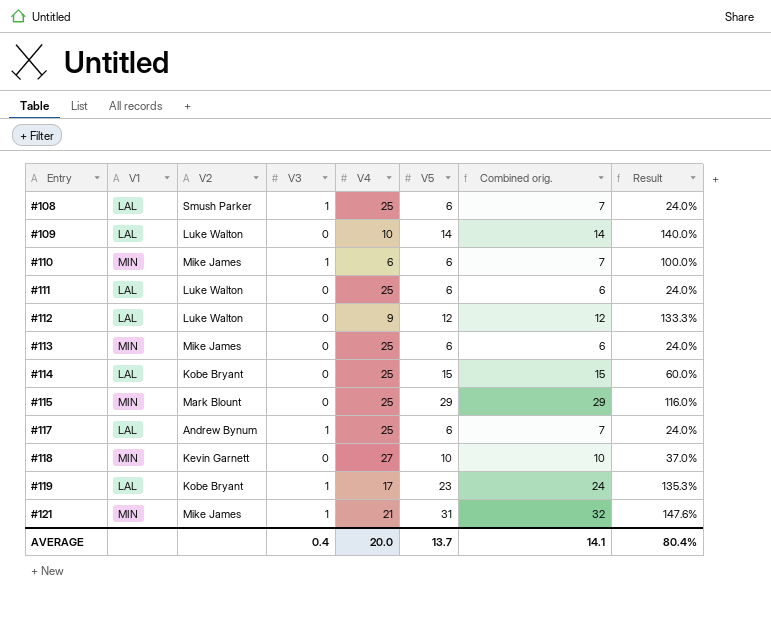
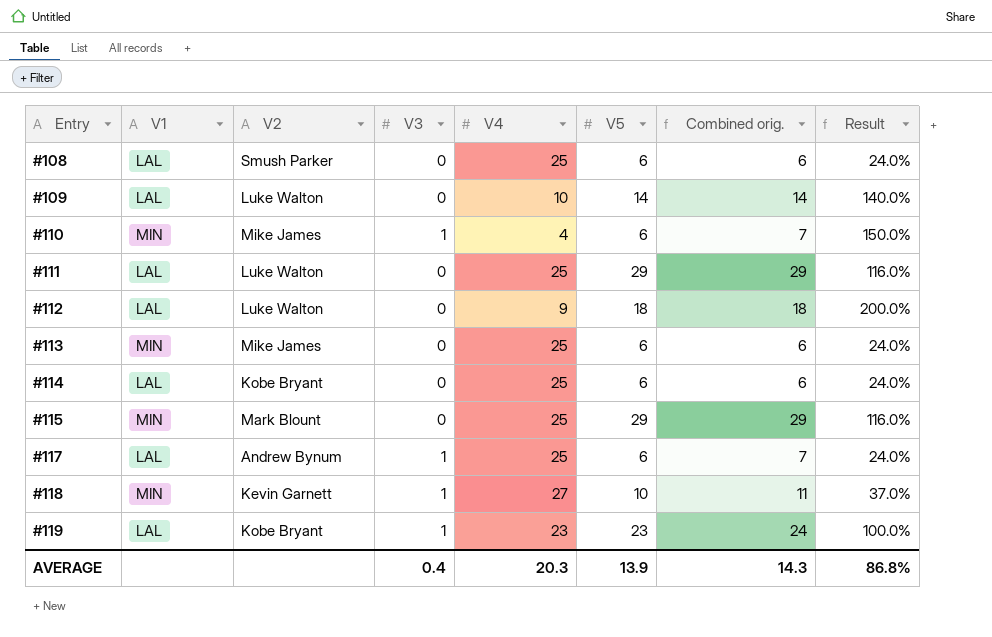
row #121: MIN | Mike James | 1 | 21 | 31 | 32 | 147.6% -> none
#108 | V3: 1 -> 0
#108 | Combined orig.: 7 -> 6
#110 | V4: 6 -> 4
#110 | Result: 100.0% -> 150.0%
#111 | V5: 6 -> 29
#111 | Combined orig.: 6 -> 29
#111 | Result: 24.0% -> 116.0%
#112 | V5: 12 -> 18
#112 | Combined orig.: 12 -> 18
#112 | Result: 133.3% -> 200.0%
#114 | V5: 15 -> 6
#114 | Combined orig.: 15 -> 6
#114 | Result: 60.0% -> 24.0%
#118 | V3: 0 -> 1
#118 | Combined orig.: 10 -> 11
#119 | V4: 17 -> 23
#119 | Result: 135.3% -> 100.0%
AVERAGE | V4: 20.0 -> 20.3
AVERAGE | V5: 13.7 -> 13.9
AVERAGE | Combined orig.: 14.1 -> 14.3
AVERAGE | Result: 80.4% -> 86.8%

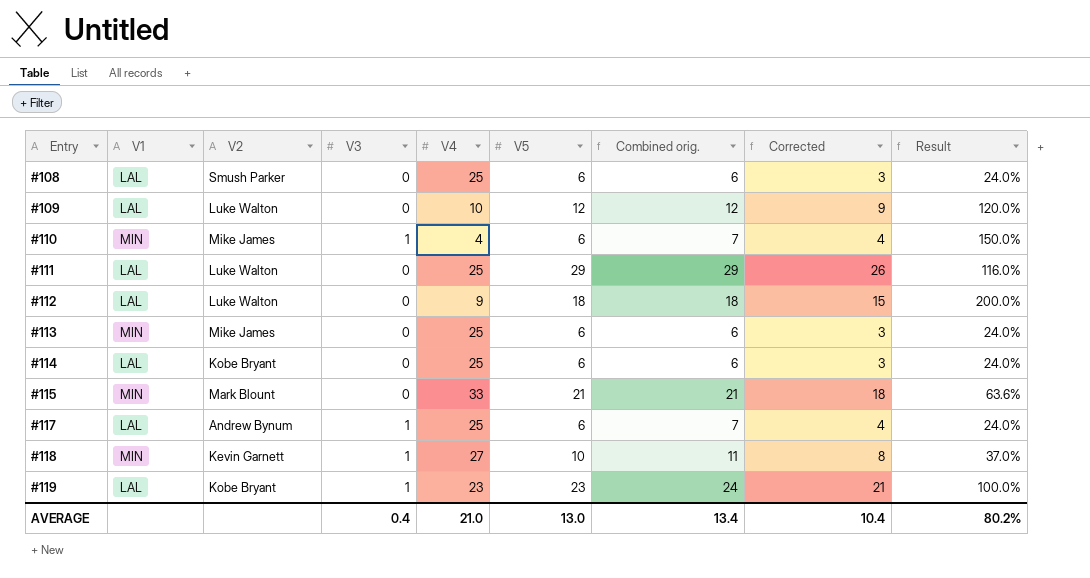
column Corrected | formula: none -> [Combined orig.] - 3
#109 | V5: 14 -> 12
#109 | Combined orig.: 14 -> 12
#109 | Result: 140.0% -> 120.0%
#115 | V4: 25 -> 33
#115 | V5: 29 -> 21
#115 | Combined orig.: 29 -> 21
#115 | Result: 116.0% -> 63.6%
AVERAGE | V4: 20.3 -> 21.0
AVERAGE | V5: 13.9 -> 13.0
AVERAGE | Combined orig.: 14.3 -> 13.4
AVERAGE | Result: 86.8% -> 80.2%

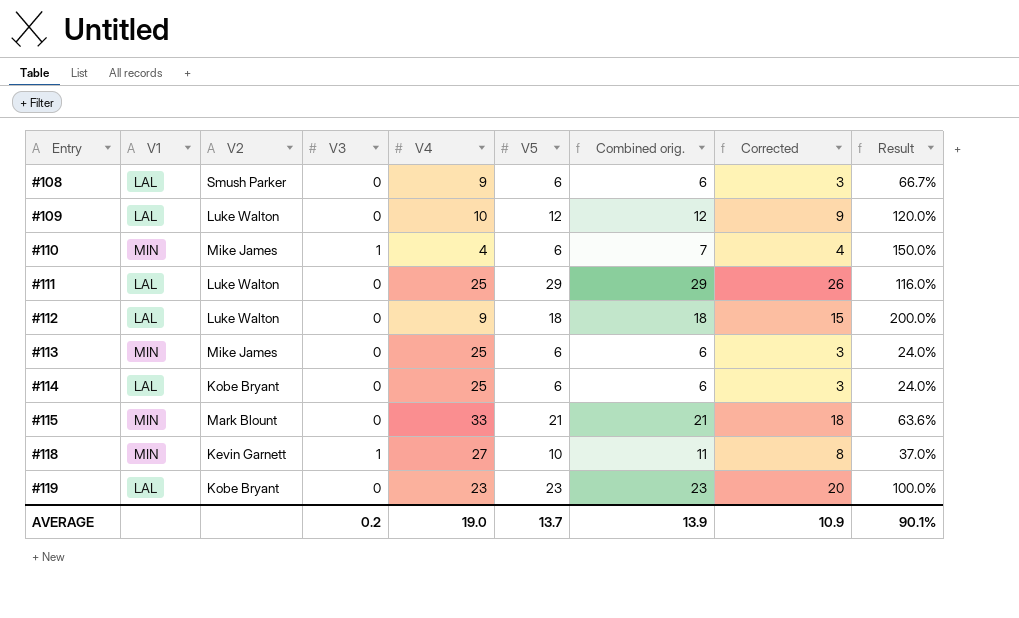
row #117: LAL | Andrew Bynum | 1 | 25 | 6 | 7 | 4 | 24.0% -> none
#108 | V4: 25 -> 9
#108 | Result: 24.0% -> 66.7%
#119 | V3: 1 -> 0
#119 | Combined orig.: 24 -> 23
#119 | Corrected: 21 -> 20
AVERAGE | V3: 0.4 -> 0.2
AVERAGE | V4: 21.0 -> 19.0
AVERAGE | V5: 13.0 -> 13.7
AVERAGE | Combined orig.: 13.4 -> 13.9
AVERAGE | Corrected: 10.4 -> 10.9
AVERAGE | Result: 80.2% -> 90.1%

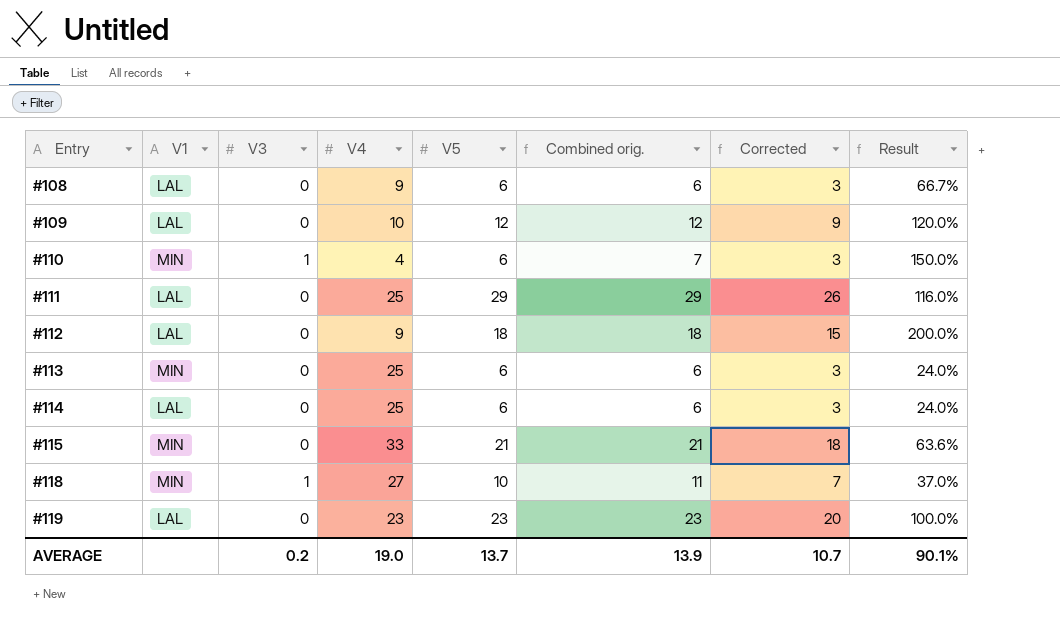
column V2 | position: 3 -> none
column Corrected | formula: [Combined orig.] - 3 -> [V5] - 3
AVERAGE | Corrected: 10.9 -> 10.7

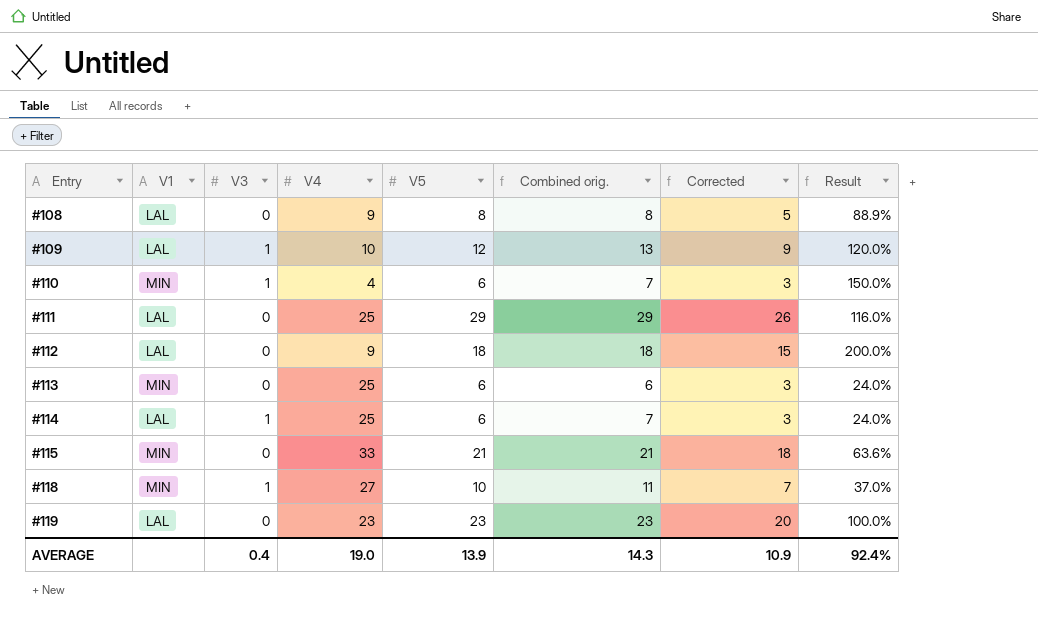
#108 | V5: 6 -> 8
#108 | Combined orig.: 6 -> 8
#108 | Corrected: 3 -> 5
#108 | Result: 66.7% -> 88.9%
#109 | V3: 0 -> 1
#109 | Combined orig.: 12 -> 13
#114 | V3: 0 -> 1
#114 | Combined orig.: 6 -> 7
AVERAGE | V3: 0.2 -> 0.4
AVERAGE | V5: 13.7 -> 13.9
AVERAGE | Combined orig.: 13.9 -> 14.3
AVERAGE | Corrected: 10.7 -> 10.9
AVERAGE | Result: 90.1% -> 92.4%

